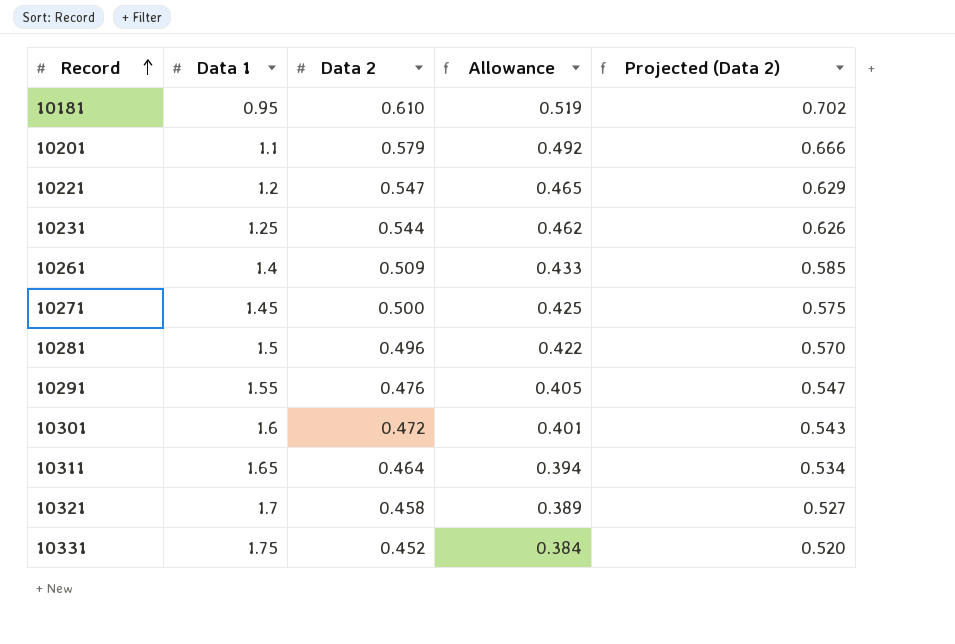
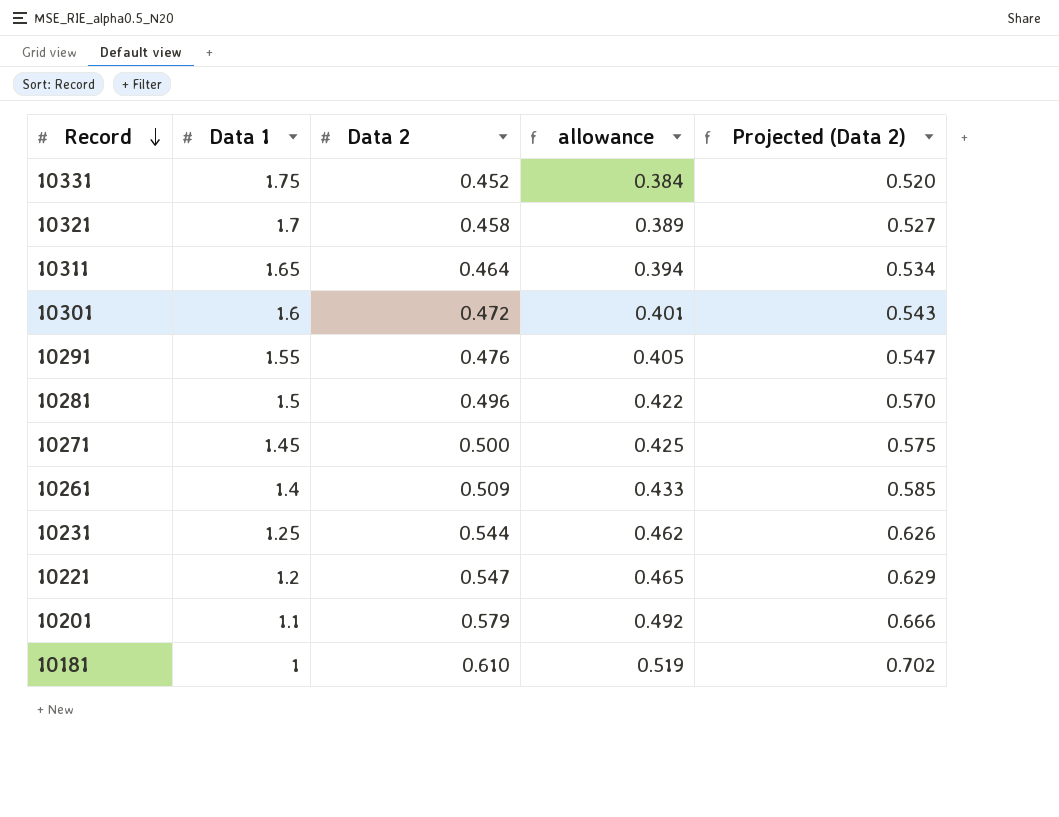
row order: Record ascending -> Record descending
column name: Allowance -> allowance
10181 | Data 1: 0.95 -> 1

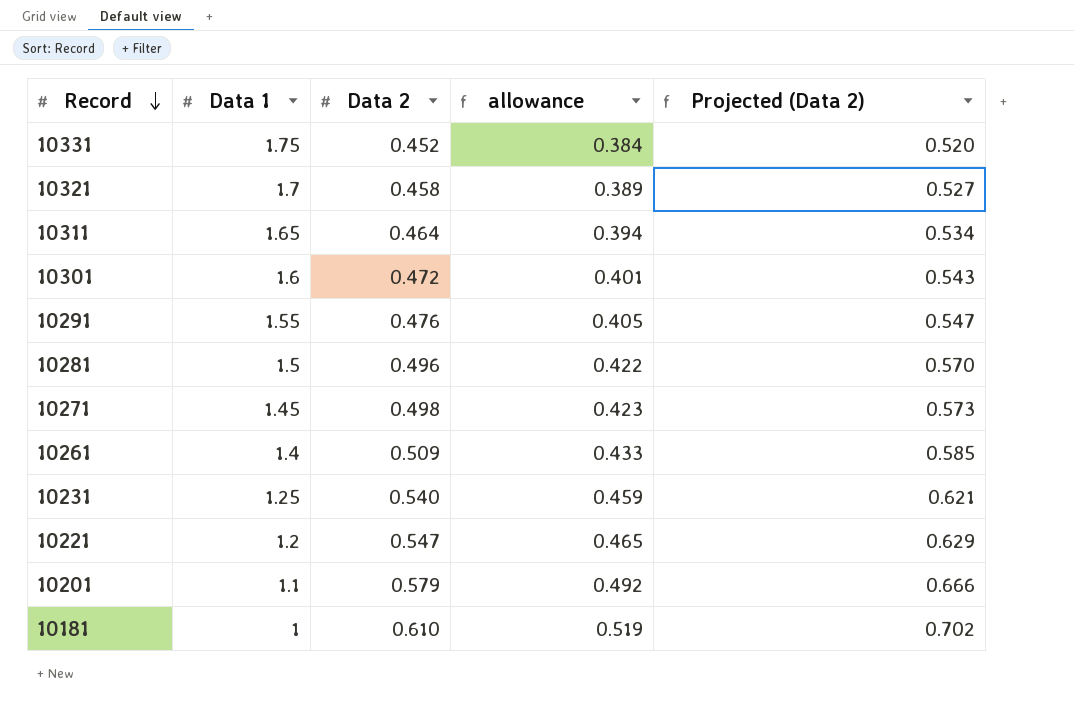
10271 | Data 2: 0.500 -> 0.498
10271 | allowance: 0.425 -> 0.423
10271 | Projected (Data 2): 0.575 -> 0.573
10231 | Data 2: 0.544 -> 0.540
10231 | allowance: 0.462 -> 0.459
10231 | Projected (Data 2): 0.626 -> 0.621

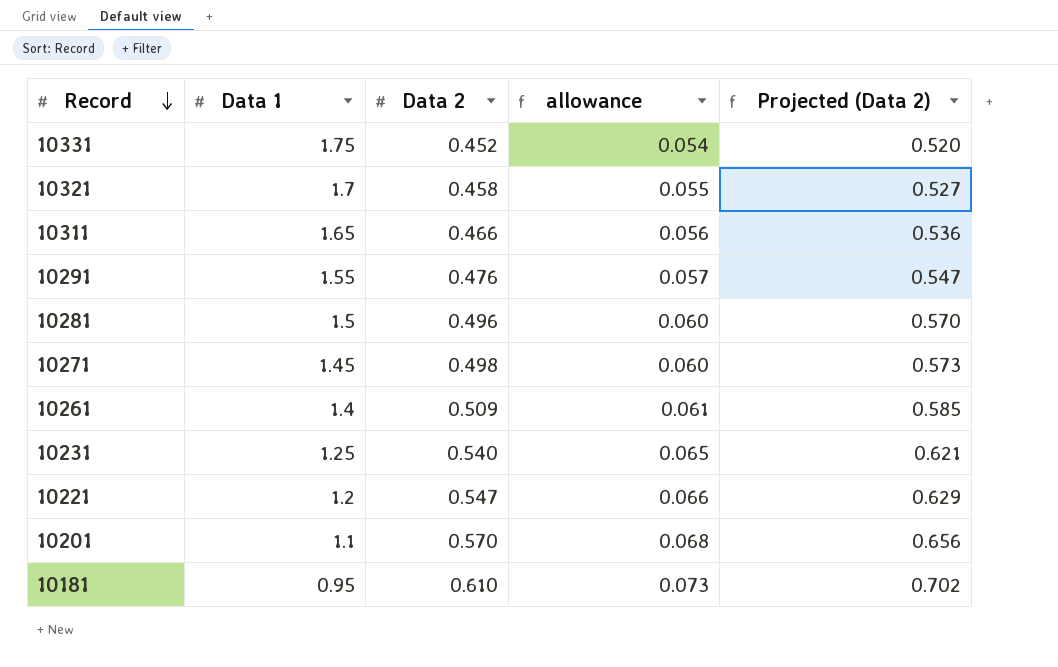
column allowance | formula: [Data 2] * 0.85 -> [Data 2] * 0.12
row 10301: 1.6 | 0.472 | 0.401 | 0.543 -> none
10311 | Data 2: 0.464 -> 0.466
10311 | Projected (Data 2): 0.534 -> 0.536
10201 | Data 2: 0.579 -> 0.570
10201 | Projected (Data 2): 0.666 -> 0.656
10181 | Data 1: 1 -> 0.95

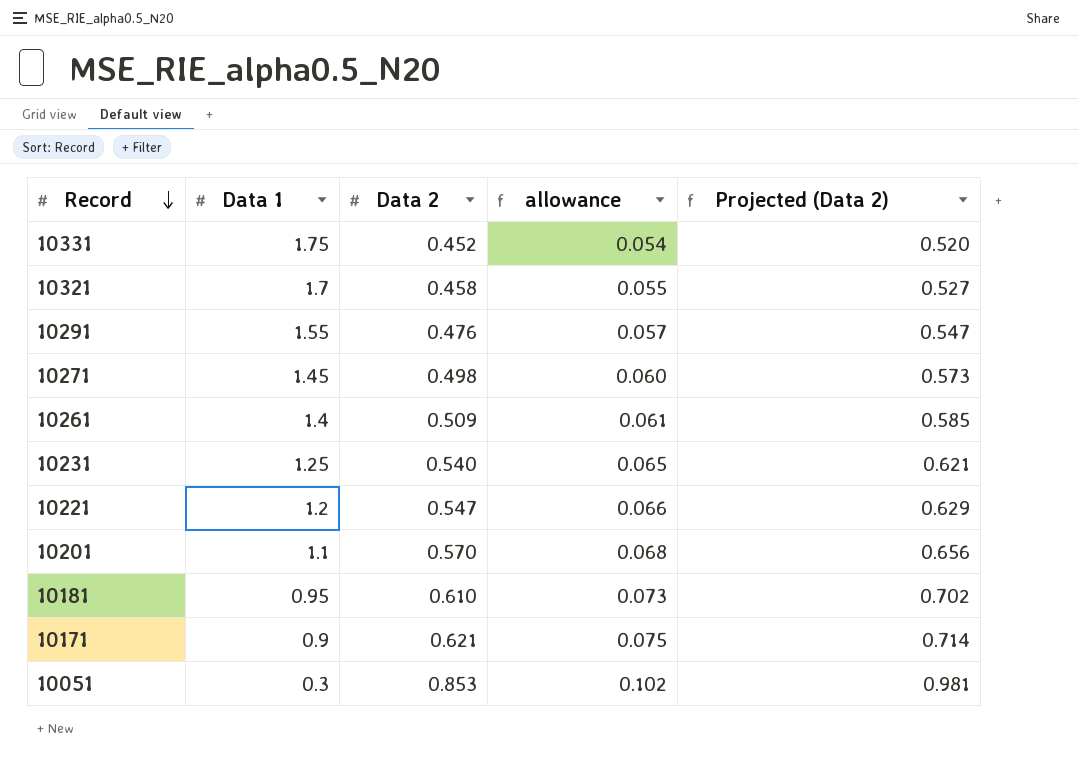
row 10311: 1.65 | 0.466 | 0.056 | 0.536 -> none
row 10281: 1.5 | 0.496 | 0.060 | 0.570 -> none
row 10171: none -> 0.9 | 0.621 | 0.075 | 0.714
row 10051: none -> 0.3 | 0.853 | 0.102 | 0.981

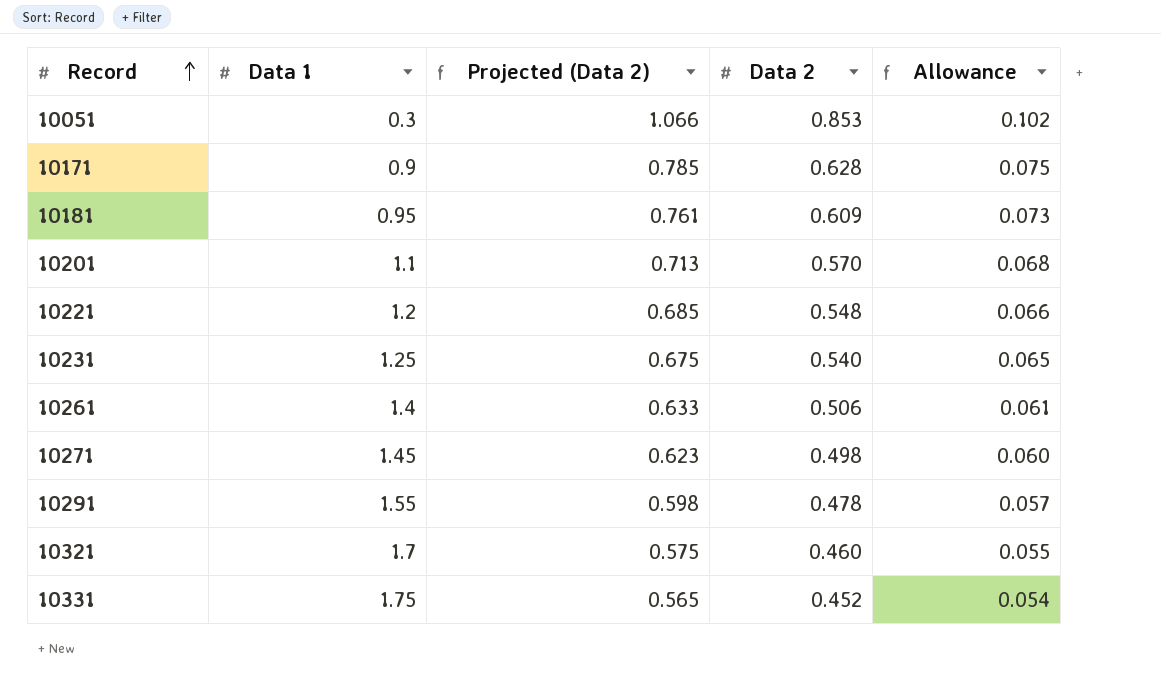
row order: Record descending -> Record ascending
column Projected (Data 2) | formula: [Data 2] * 1.15 -> [Data 2] * 1.25
column Projected (Data 2) | position: 5 -> 3
column name: allowance -> Allowance
10171 | Data 2: 0.621 -> 0.628
10181 | Data 2: 0.610 -> 0.609
10221 | Data 2: 0.547 -> 0.548
10261 | Data 2: 0.509 -> 0.506
10291 | Data 2: 0.476 -> 0.478
10321 | Data 2: 0.458 -> 0.460

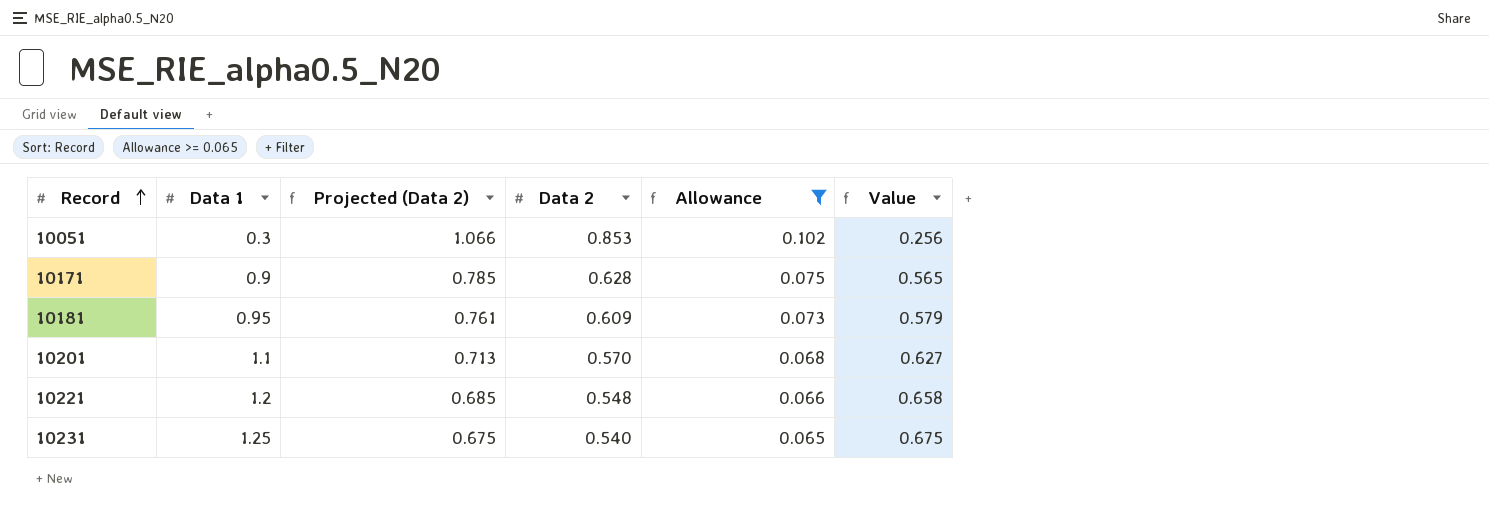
filter: none -> Allowance >= 0.065
column Value | formula: none -> [Data 1] * [Data 2]

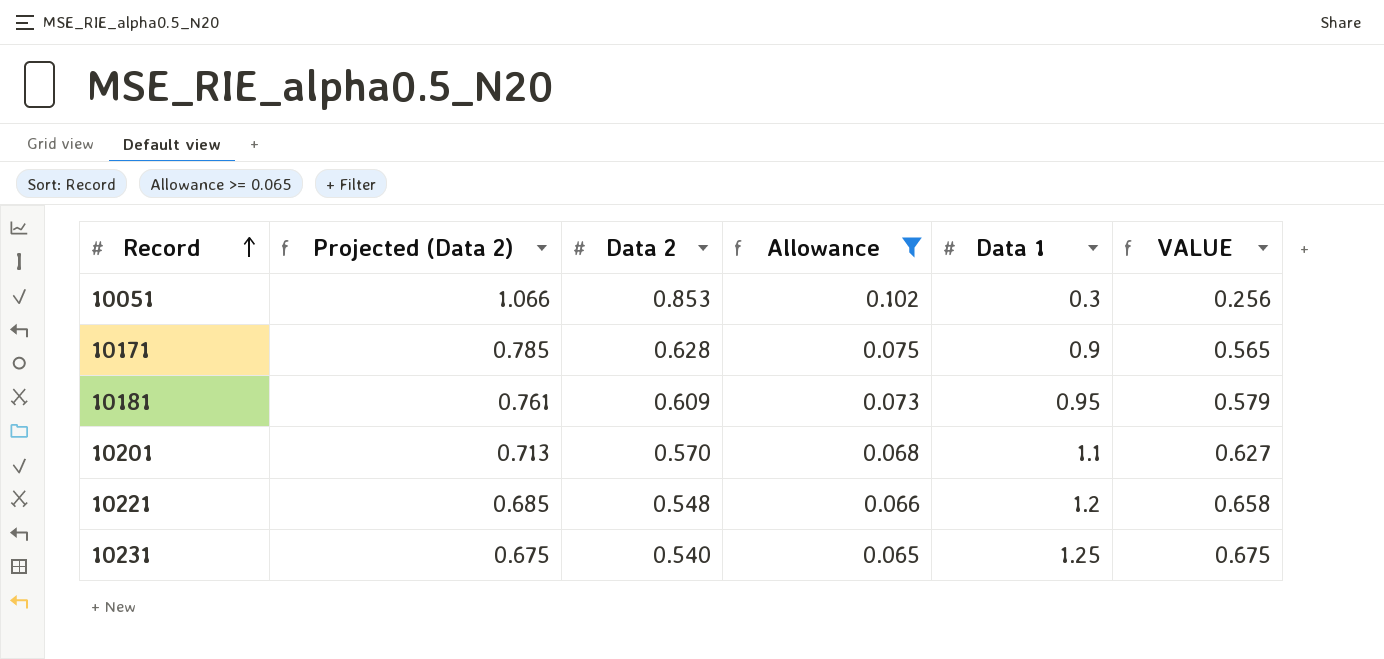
column Data 1 | position: 2 -> 5
column name: Value -> VALUE

